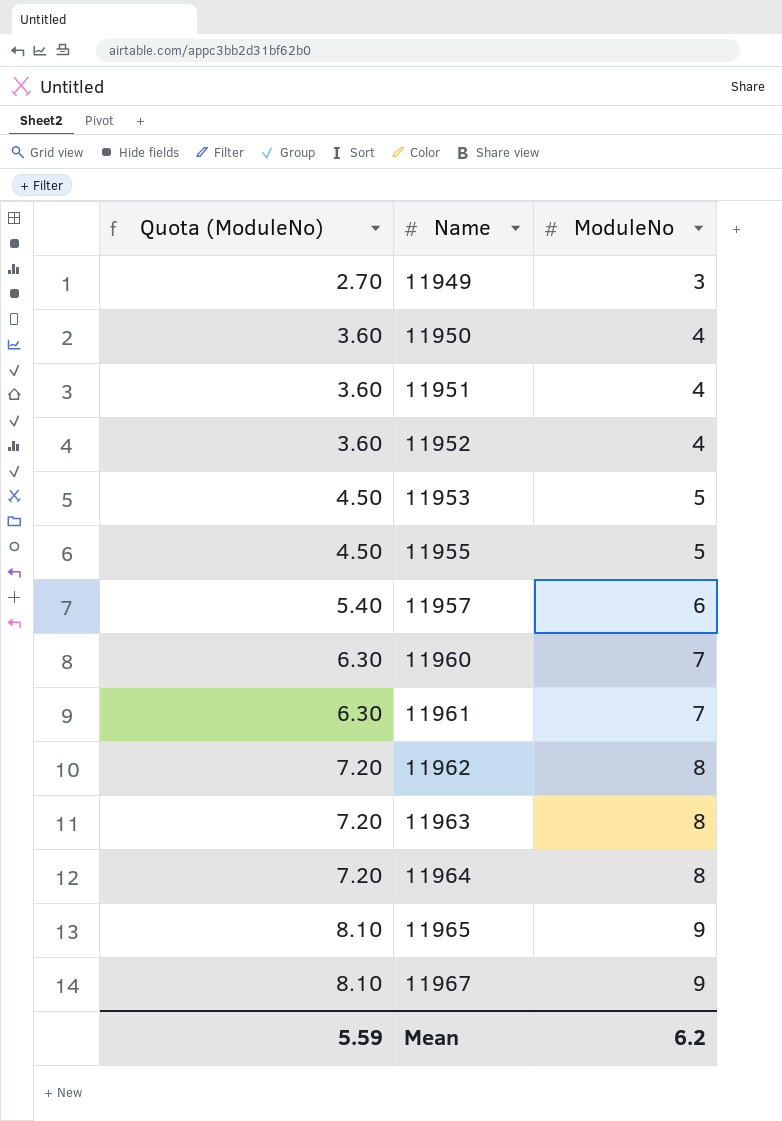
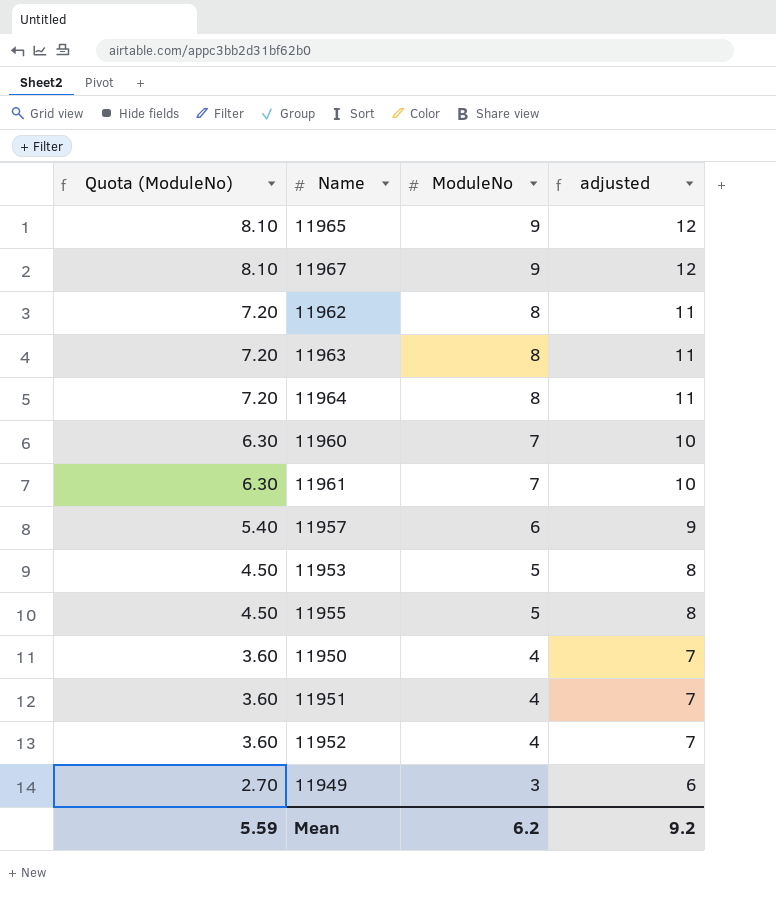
row order: Quota (ModuleNo) ascending -> Quota (ModuleNo) descending
column adjusted | formula: none -> [ModuleNo] + 3

